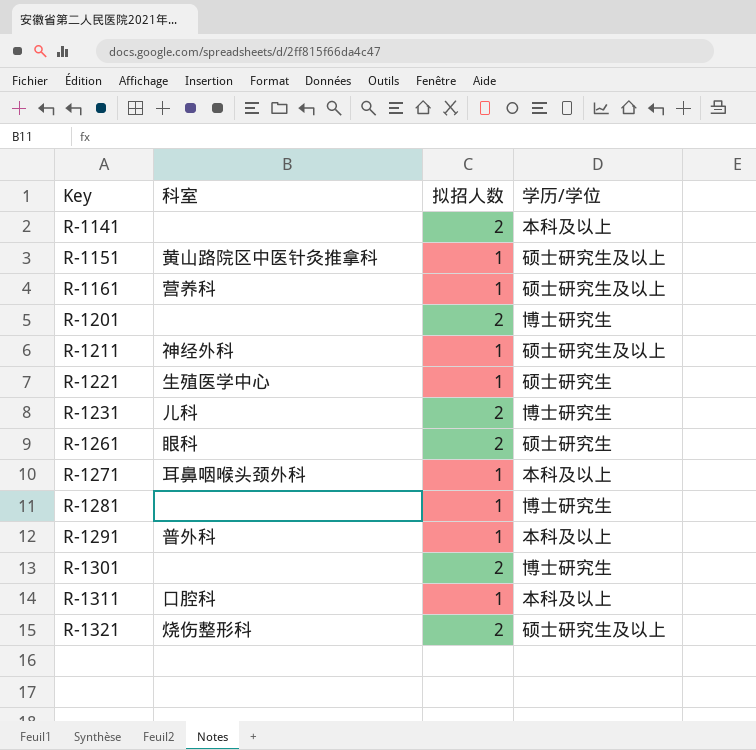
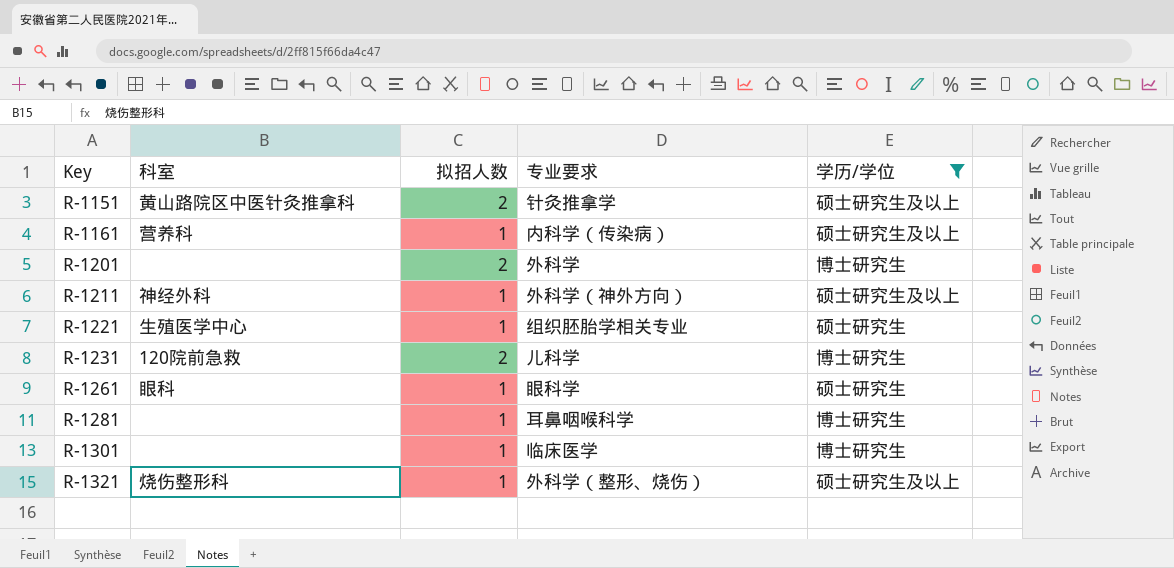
filter: none -> 学历/学位 != 本科及以上
column 专业要求 | position: none -> 4
R-1151 | 拟招人数: 1 -> 2
R-1231 | 科室: 儿科 -> 120院前急救
R-1261 | 拟招人数: 2 -> 1
R-1301 | 拟招人数: 2 -> 1
R-1321 | 拟招人数: 2 -> 1

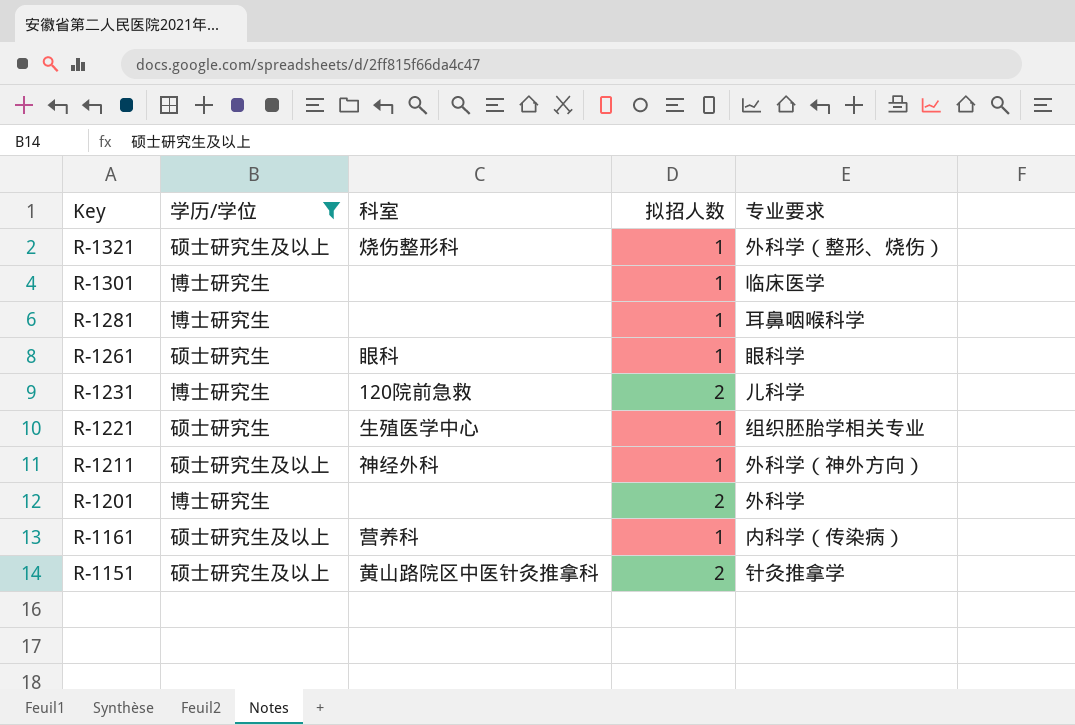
row order: Key ascending -> Key descending
column 学历/学位 | position: 5 -> 2

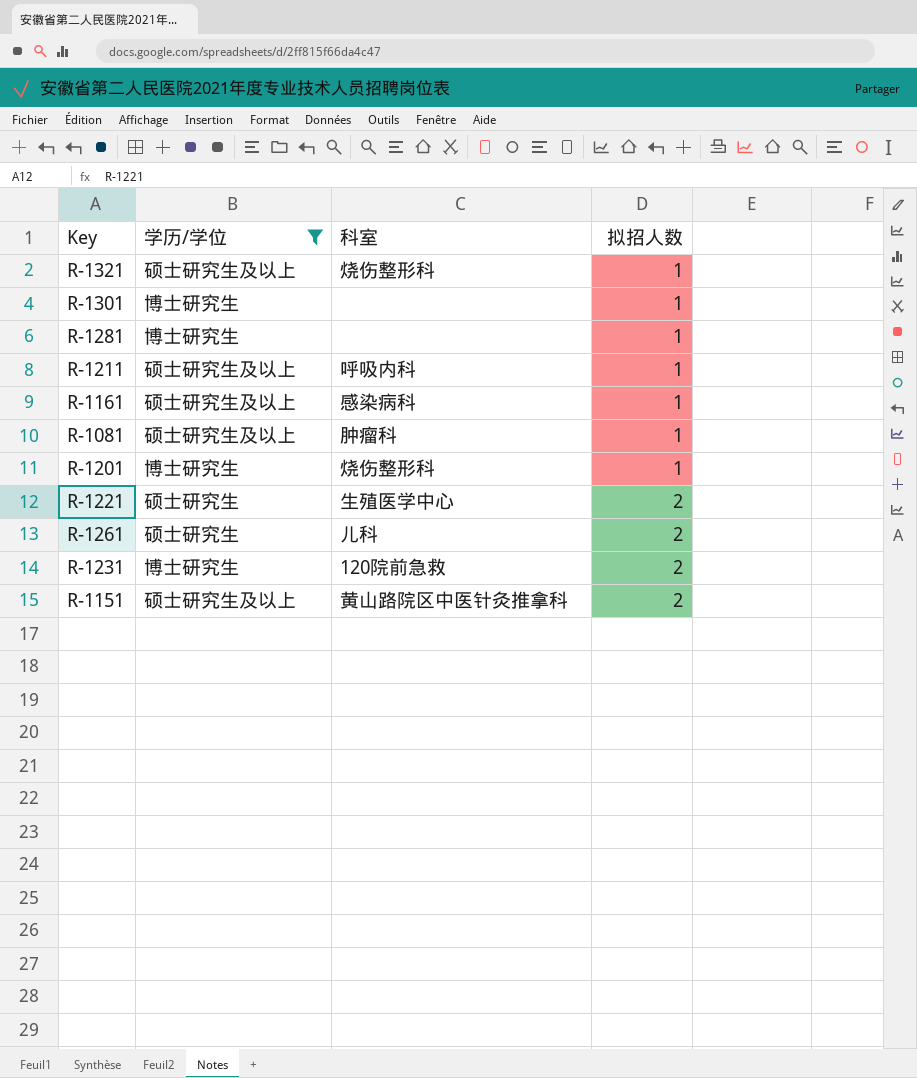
row order: Key descending -> 拟招人数 ascending
column 专业要求 | position: 5 -> none
R-1211 | 科室: 神经外科 -> 呼吸内科
R-1161 | 科室: 营养科 -> 感染病科
row R-1081: none -> 硕士研究生及以上 | 肿瘤科 | 1
R-1201 | 科室: none -> 烧伤整形科
R-1201 | 拟招人数: 2 -> 1
R-1221 | 拟招人数: 1 -> 2
R-1261 | 科室: 眼科 -> 儿科
R-1261 | 拟招人数: 1 -> 2

